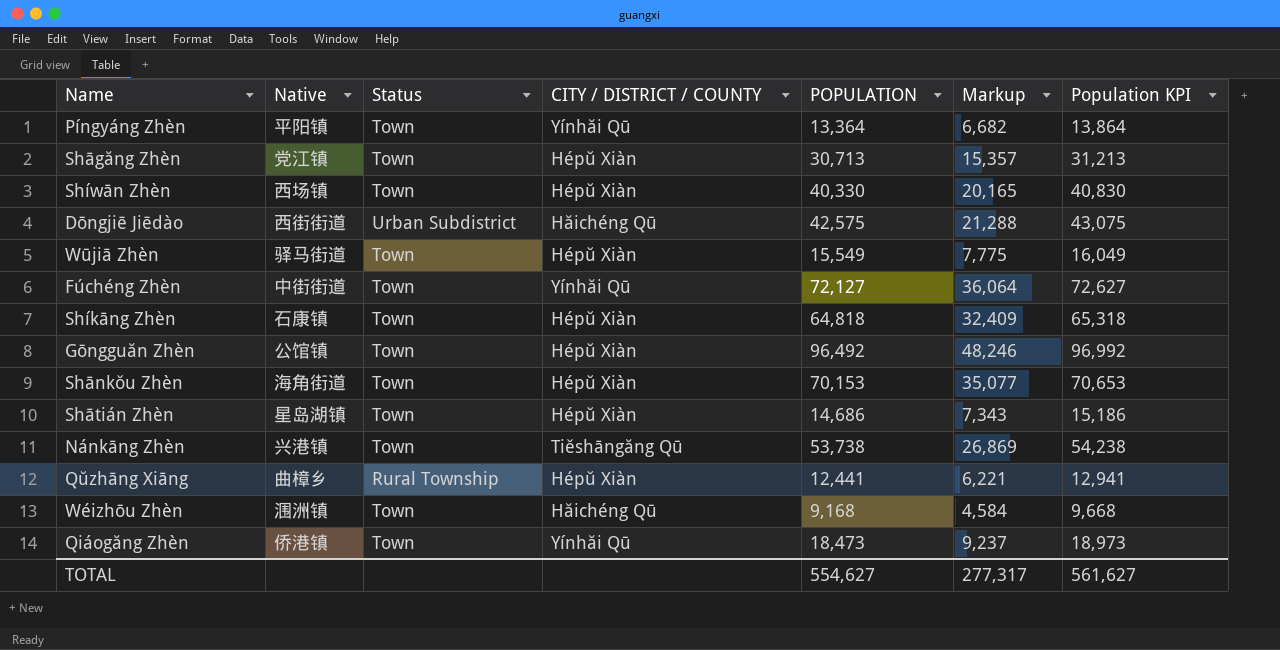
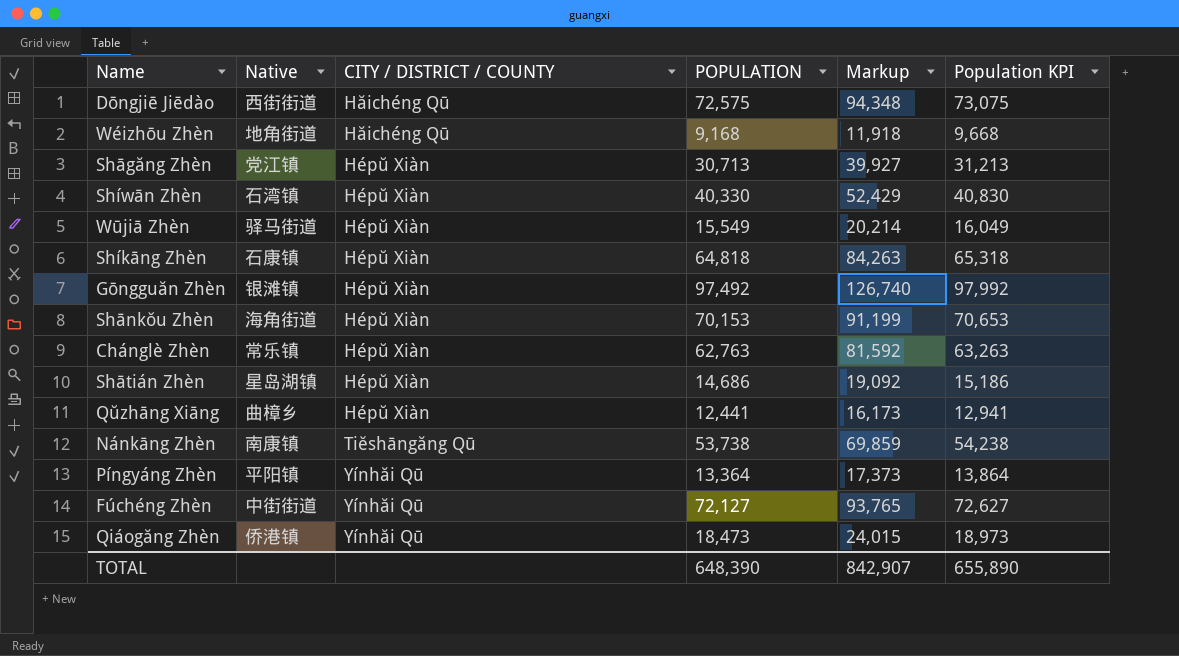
row order: none -> CITY / DISTRICT / COUNTY ascending
column Status | position: 3 -> none
column Markup | formula: [POPULATION] * 0.5 -> [POPULATION] * 1.3
Dōngjiē Jiēdào | POPULATION: 42,575 -> 72,575
Dōngjiē Jiēdào | Population KPI: 43,075 -> 73,075
Wéizhōu Zhèn | Native: 涠洲镇 -> 地角街道
Shíwān Zhèn | Native: 西场镇 -> 石湾镇
Gōngguăn Zhèn | Native: 公馆镇 -> 银滩镇
Gōngguăn Zhèn | POPULATION: 96,492 -> 97,492
Gōngguăn Zhèn | Population KPI: 96,992 -> 97,992
row Chánglè Zhèn: none -> 常乐镇 | Hépŭ Xiàn | 62,763 | 81,592 | 63,263
Nánkāng Zhèn | Native: 兴港镇 -> 南康镇
TOTAL | POPULATION: 554,627 -> 648,390
TOTAL | Markup: 277,317 -> 842,907
TOTAL | Population KPI: 561,627 -> 655,890

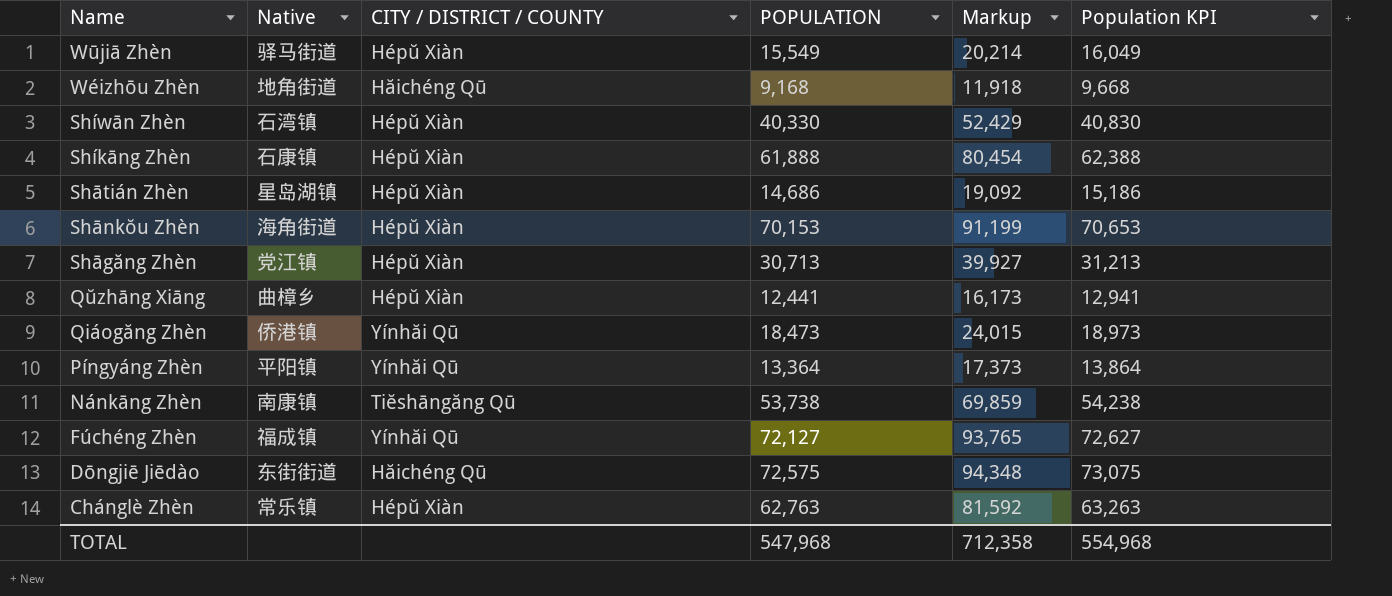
row order: CITY / DISTRICT / COUNTY ascending -> Name descending
row Gōngguăn Zhèn: 银滩镇 | Hépŭ Xiàn | 97,492 | 126,740 | 97,992 -> none
Shíkāng Zhèn | POPULATION: 64,818 -> 61,888
Shíkāng Zhèn | Markup: 84,263 -> 80,454
Shíkāng Zhèn | Population KPI: 65,318 -> 62,388
Fúchéng Zhèn | Native: 中街街道 -> 福成镇
Dōngjiē Jiēdào | Native: 西街街道 -> 东街街道
TOTAL | POPULATION: 648,390 -> 547,968
TOTAL | Markup: 842,907 -> 712,358
TOTAL | Population KPI: 655,890 -> 554,968

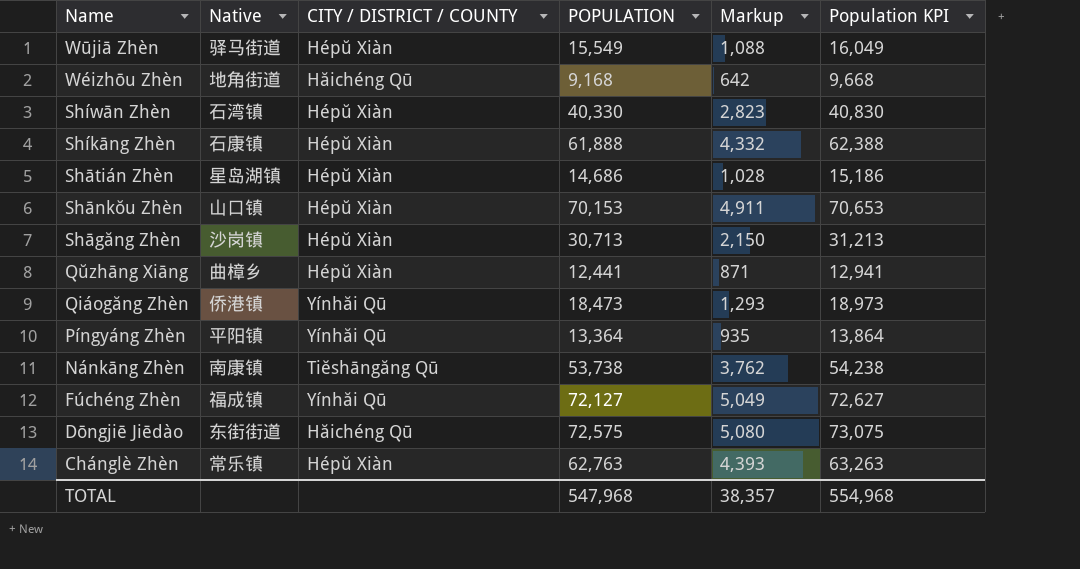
column Markup | formula: [POPULATION] * 1.3 -> [POPULATION] * 0.07
Shānkŏu Zhèn | Native: 海角街道 -> 山口镇
Shāgăng Zhèn | Native: 党江镇 -> 沙岗镇
TOTAL | Markup: 712,358 -> 38,357

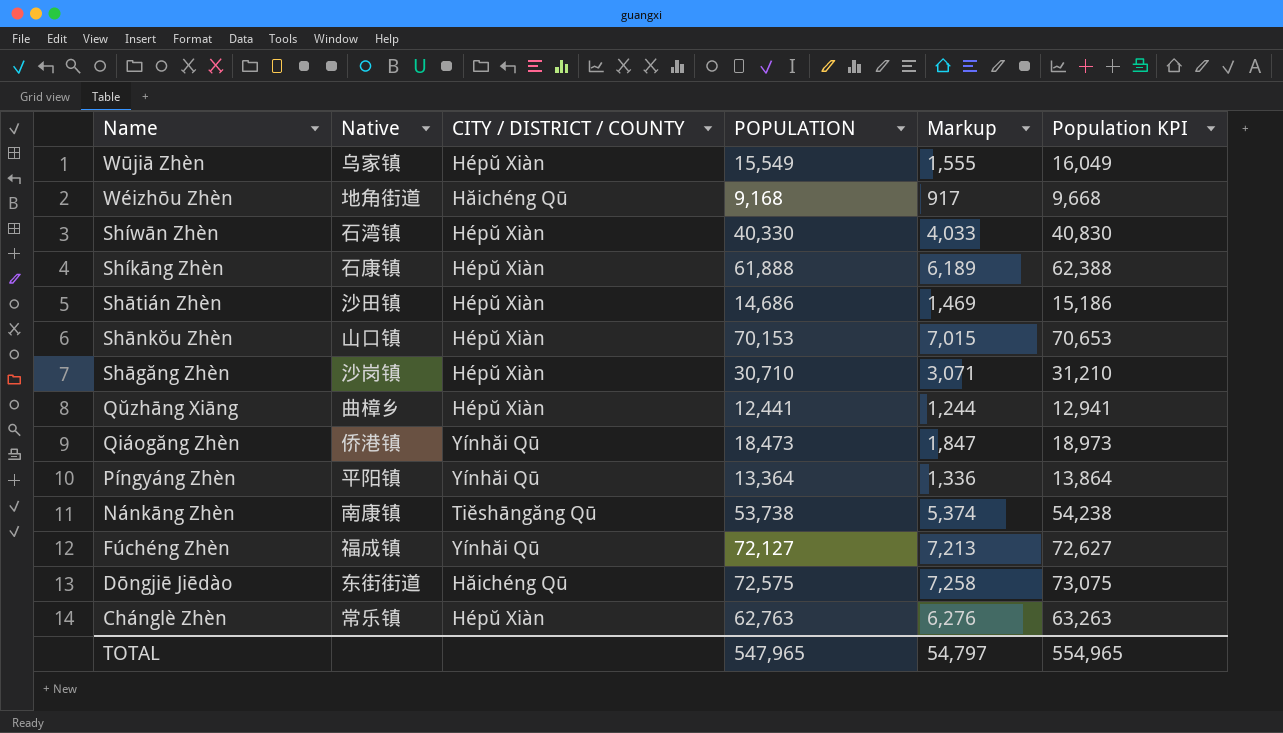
column Markup | formula: [POPULATION] * 0.07 -> [POPULATION] * 0.1
Wūjiā Zhèn | Native: 驿马街道 -> 乌家镇
Shātián Zhèn | Native: 星岛湖镇 -> 沙田镇
Shāgăng Zhèn | POPULATION: 30,713 -> 30,710
Shāgăng Zhèn | Population KPI: 31,213 -> 31,210
TOTAL | POPULATION: 547,968 -> 547,965
TOTAL | Markup: 38,357 -> 54,797
TOTAL | Population KPI: 554,968 -> 554,965

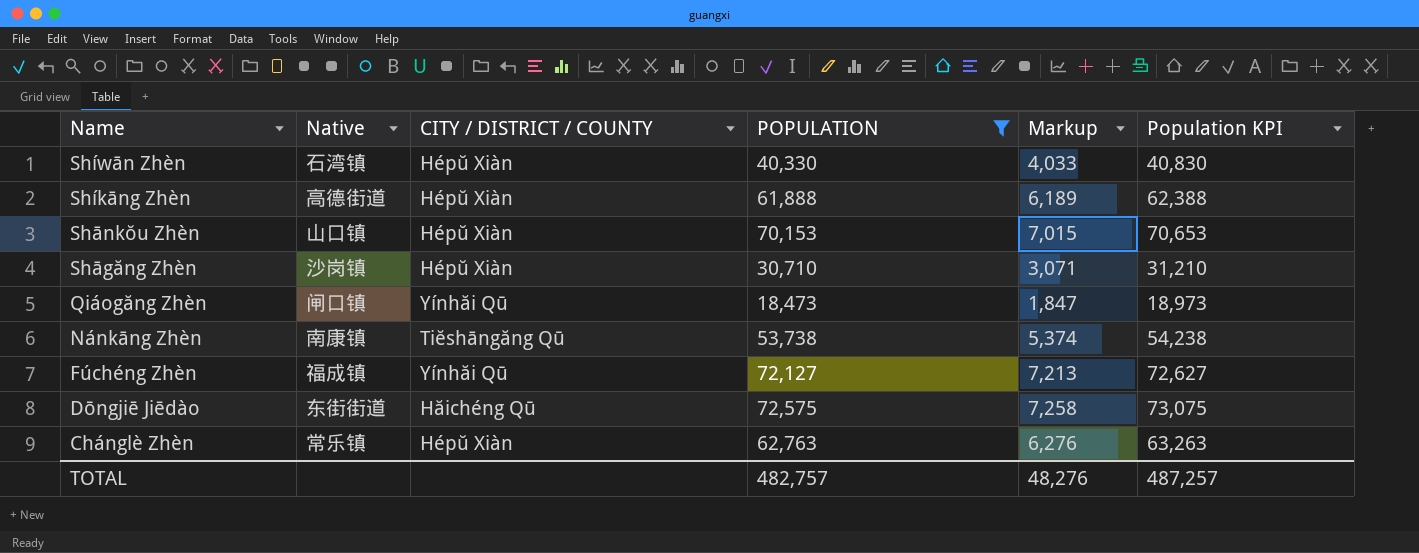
filter: none -> POPULATION >= 18,473
Shíkāng Zhèn | Native: 石康镇 -> 高德街道
Qiáogăng Zhèn | Native: 侨港镇 -> 闸口镇
TOTAL | POPULATION: 547,965 -> 482,757
TOTAL | Markup: 54,797 -> 48,276
TOTAL | Population KPI: 554,965 -> 487,257

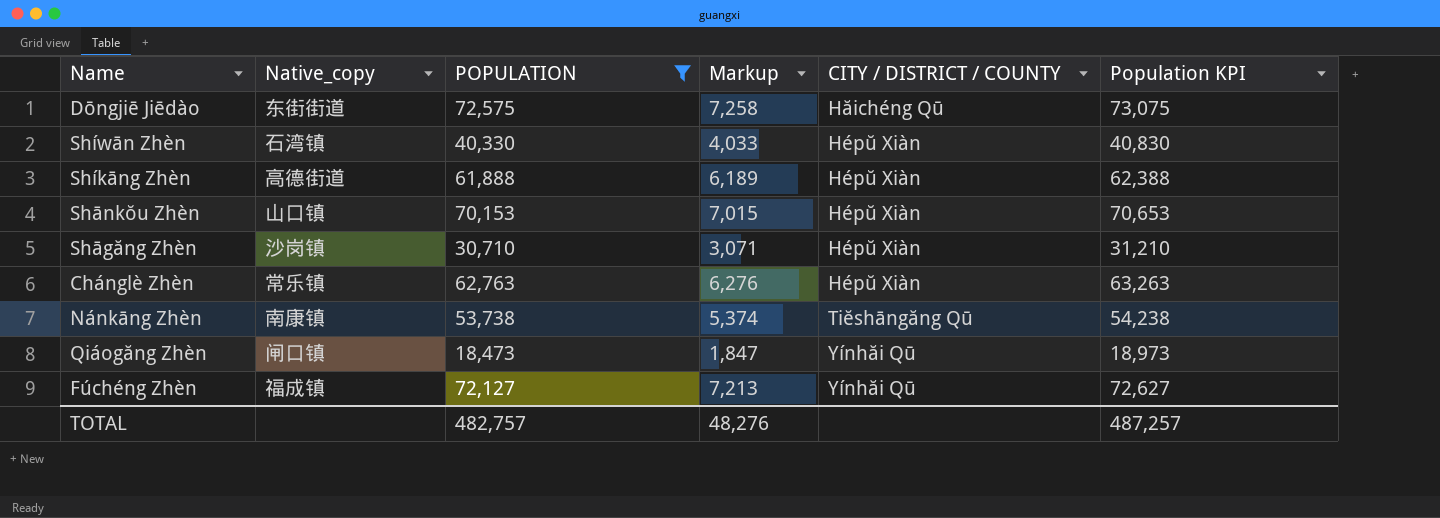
row order: Name descending -> CITY / DISTRICT / COUNTY ascending
column name: Native -> Native_copy
column CITY / DISTRICT / COUNTY | position: 3 -> 5

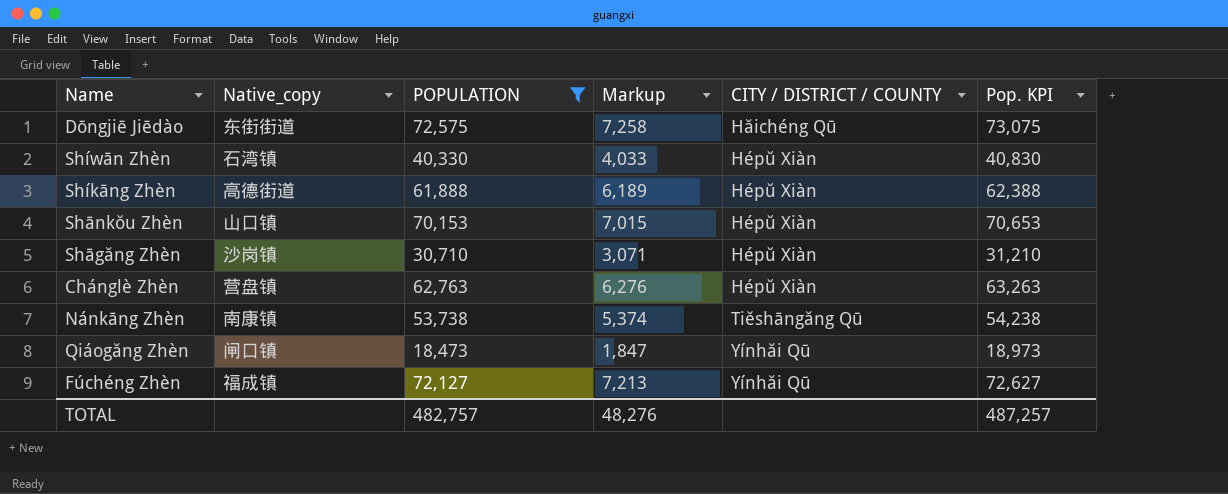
column name: Population KPI -> Pop. KPI
Chánglè Zhèn | Native_copy: 常乐镇 -> 营盘镇

